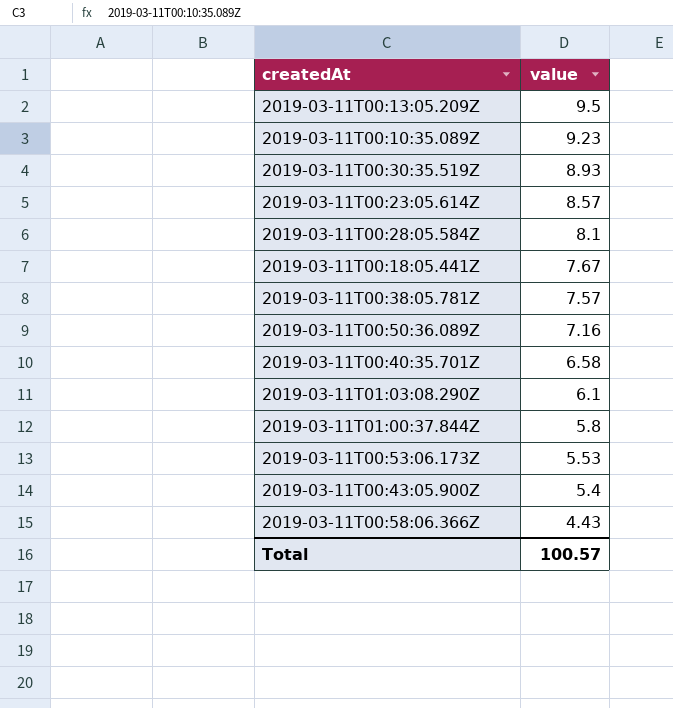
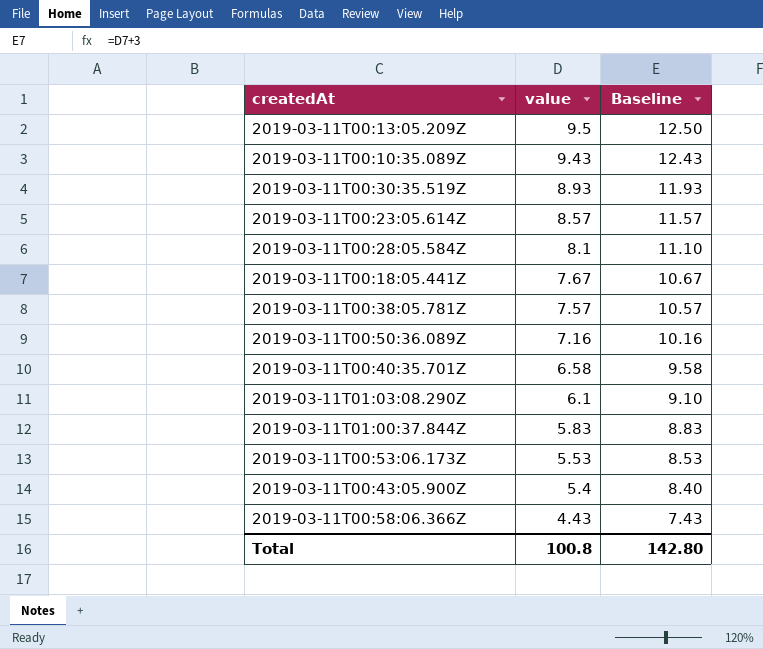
column Baseline | formula: none -> [value] + 3
2019-03-11T00:10:35.089Z | value: 9.23 -> 9.43
2019-03-11T01:00:37.844Z | value: 5.8 -> 5.83
Total | value: 100.57 -> 100.8

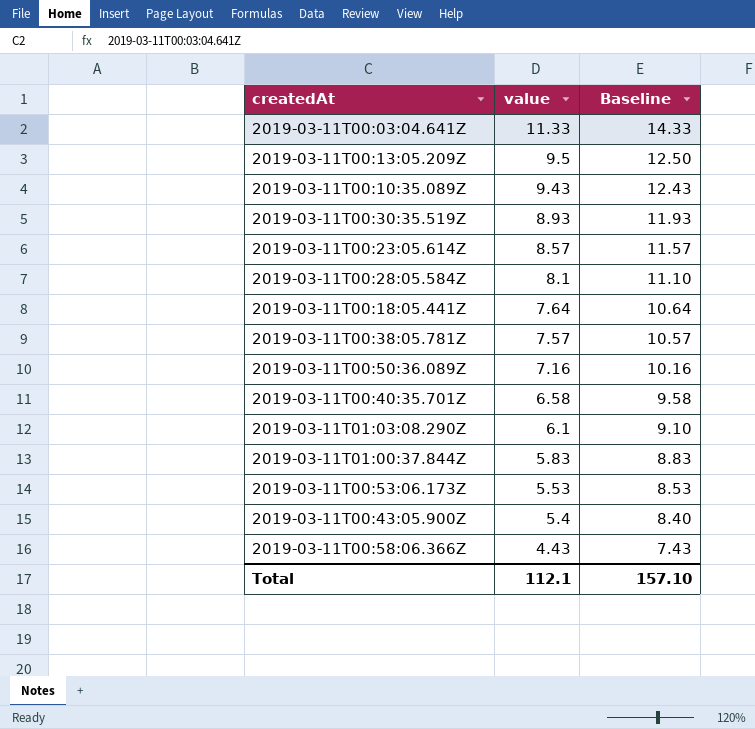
row 2019-03-11T00:03:04.641Z: none -> 11.33 | 14.33
2019-03-11T00:18:05.441Z | value: 7.67 -> 7.64
2019-03-11T00:18:05.441Z | Baseline: 10.67 -> 10.64
Total | value: 100.8 -> 112.1
Total | Baseline: 142.80 -> 157.10

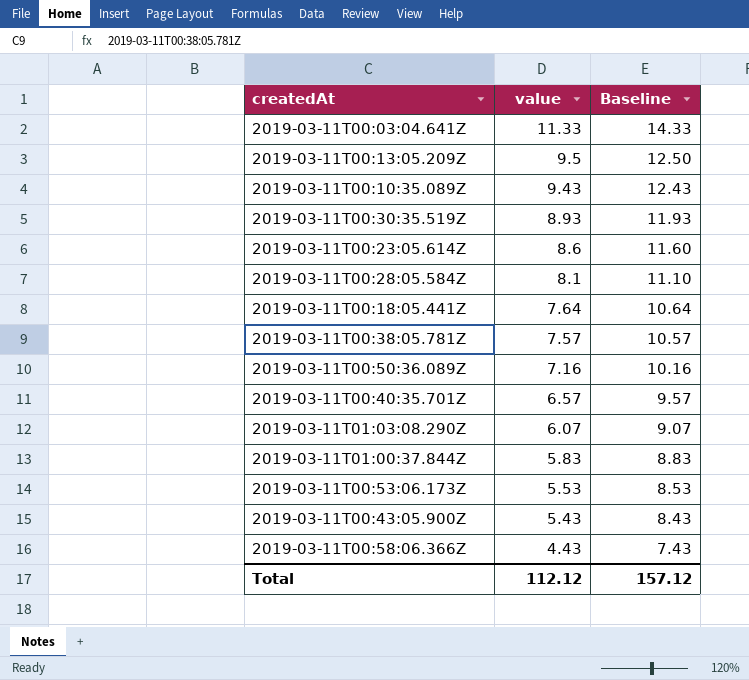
2019-03-11T00:23:05.614Z | value: 8.57 -> 8.6
2019-03-11T00:23:05.614Z | Baseline: 11.57 -> 11.60
2019-03-11T00:40:35.701Z | value: 6.58 -> 6.57
2019-03-11T00:40:35.701Z | Baseline: 9.58 -> 9.57
2019-03-11T01:03:08.290Z | value: 6.1 -> 6.07
2019-03-11T01:03:08.290Z | Baseline: 9.10 -> 9.07
2019-03-11T00:43:05.900Z | value: 5.4 -> 5.43
2019-03-11T00:43:05.900Z | Baseline: 8.40 -> 8.43
Total | value: 112.1 -> 112.12
Total | Baseline: 157.10 -> 157.12

